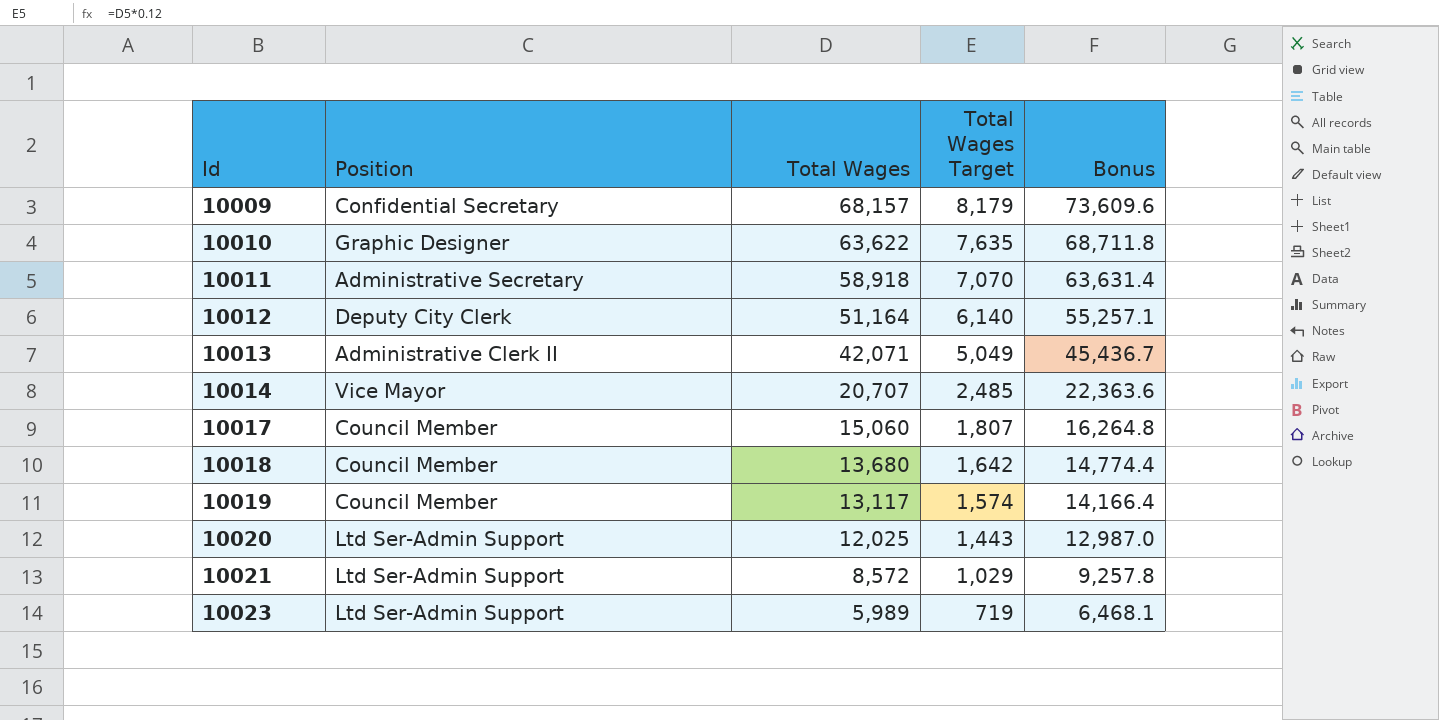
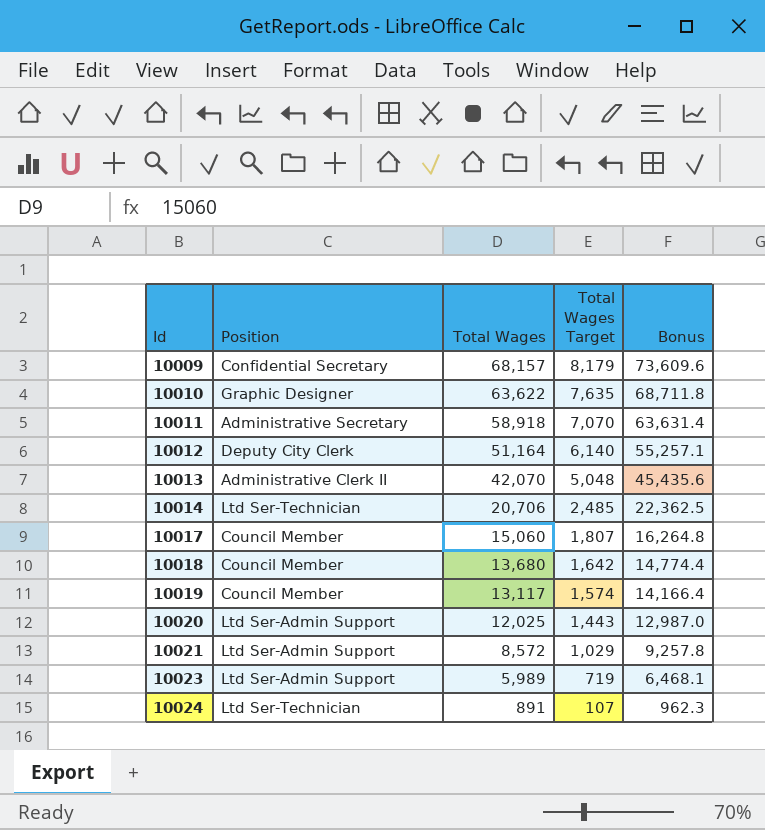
10013 | Total Wages: 42,071 -> 42,070
10013 | Total Wages Target: 5,049 -> 5,048
10013 | Bonus: 45,436.7 -> 45,435.6
10014 | Position: Vice Mayor -> Ltd Ser-Technician
10014 | Total Wages: 20,707 -> 20,706
10014 | Bonus: 22,363.6 -> 22,362.5
row 10024: none -> Ltd Ser-Technician | 891 | 107 | 962.3

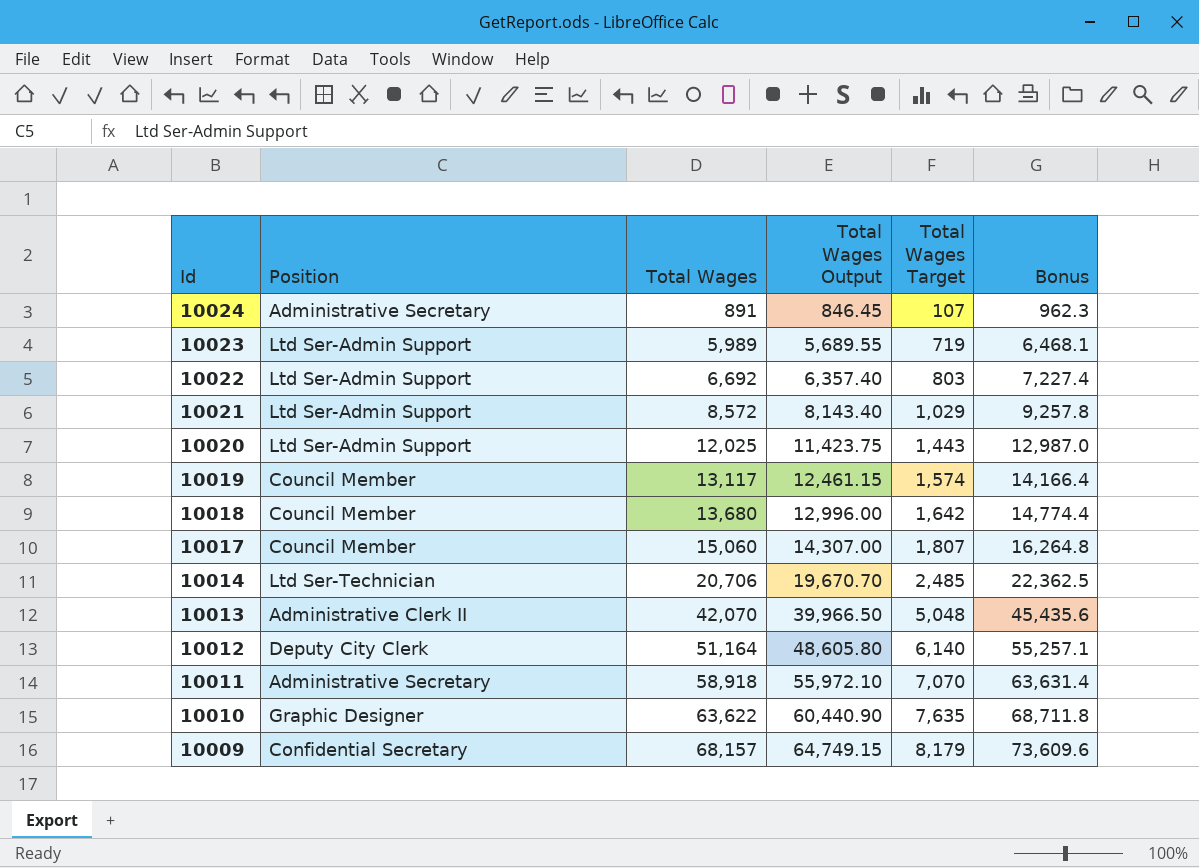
row order: Id ascending -> Id descending
column Total Wages Output | formula: none -> [Total Wages] * 0.95
10024 | Position: Ltd Ser-Technician -> Administrative Secretary
row 10022: none -> Ltd Ser-Admin Support | 6,692 | 6,357.40 | 803 | 7,227.4

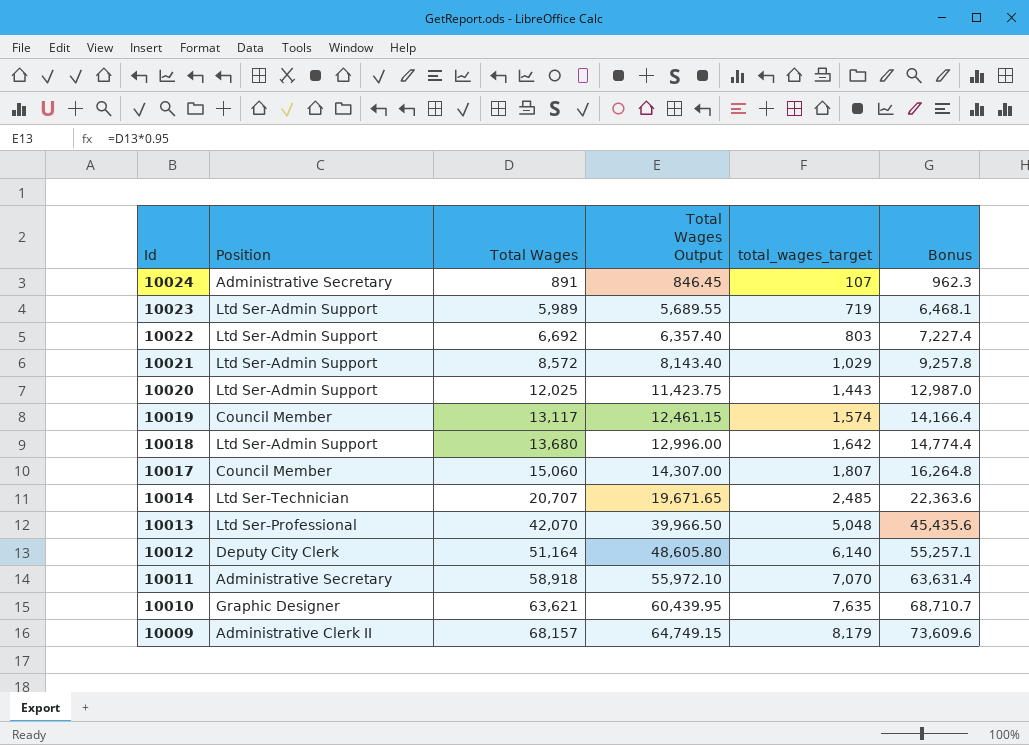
column name: Total Wages Target -> total_wages_target
10018 | Position: Council Member -> Ltd Ser-Admin Support
10014 | Total Wages: 20,706 -> 20,707
10014 | Total Wages Output: 19,670.70 -> 19,671.65
10014 | Bonus: 22,362.5 -> 22,363.6
10013 | Position: Administrative Clerk II -> Ltd Ser-Professional
10010 | Total Wages: 63,622 -> 63,621
10010 | Total Wages Output: 60,440.90 -> 60,439.95
10010 | Bonus: 68,711.8 -> 68,710.7
10009 | Position: Confidential Secretary -> Administrative Clerk II

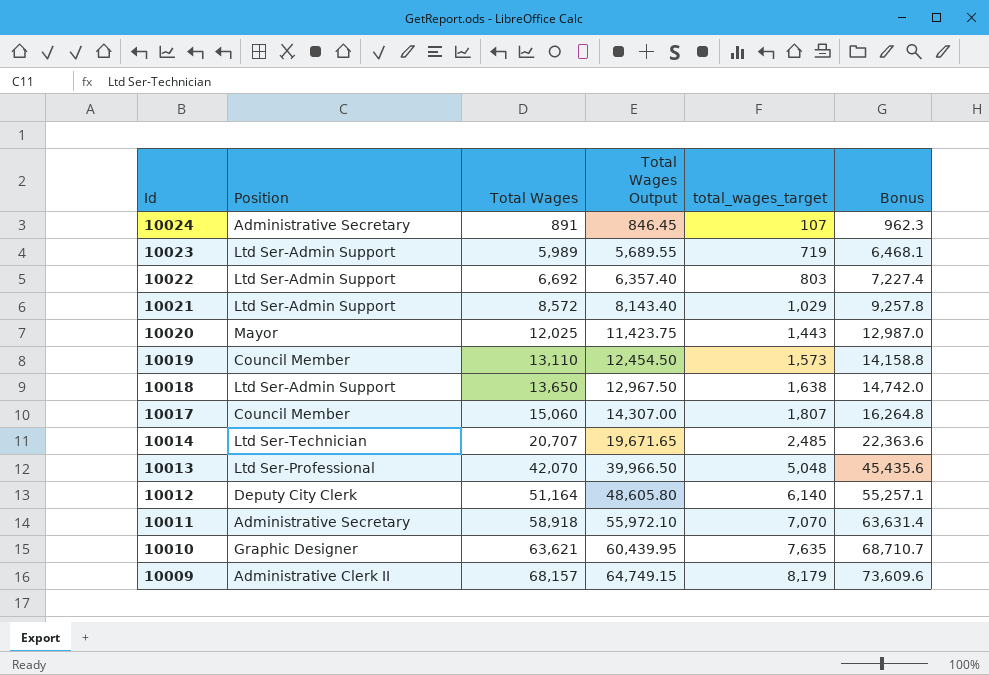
10020 | Position: Ltd Ser-Admin Support -> Mayor
10019 | Total Wages: 13,117 -> 13,110
10019 | Total Wages Output: 12,461.15 -> 12,454.50
10019 | total_wages_target: 1,574 -> 1,573
10019 | Bonus: 14,166.4 -> 14,158.8
10018 | Total Wages: 13,680 -> 13,650
10018 | Total Wages Output: 12,996.00 -> 12,967.50
10018 | total_wages_target: 1,642 -> 1,638
10018 | Bonus: 14,774.4 -> 14,742.0

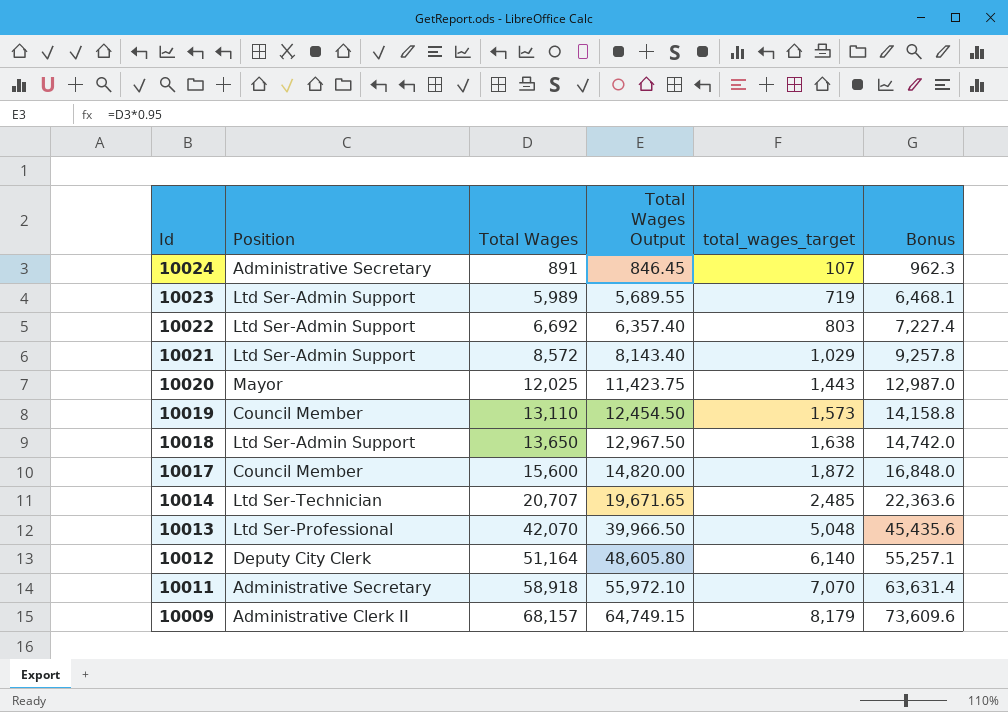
row 10010: Graphic Designer | 63,621 | 60,439.95 | 7,635 | 68,710.7 -> none
10017 | Total Wages: 15,060 -> 15,600
10017 | Total Wages Output: 14,307.00 -> 14,820.00
10017 | total_wages_target: 1,807 -> 1,872
10017 | Bonus: 16,264.8 -> 16,848.0

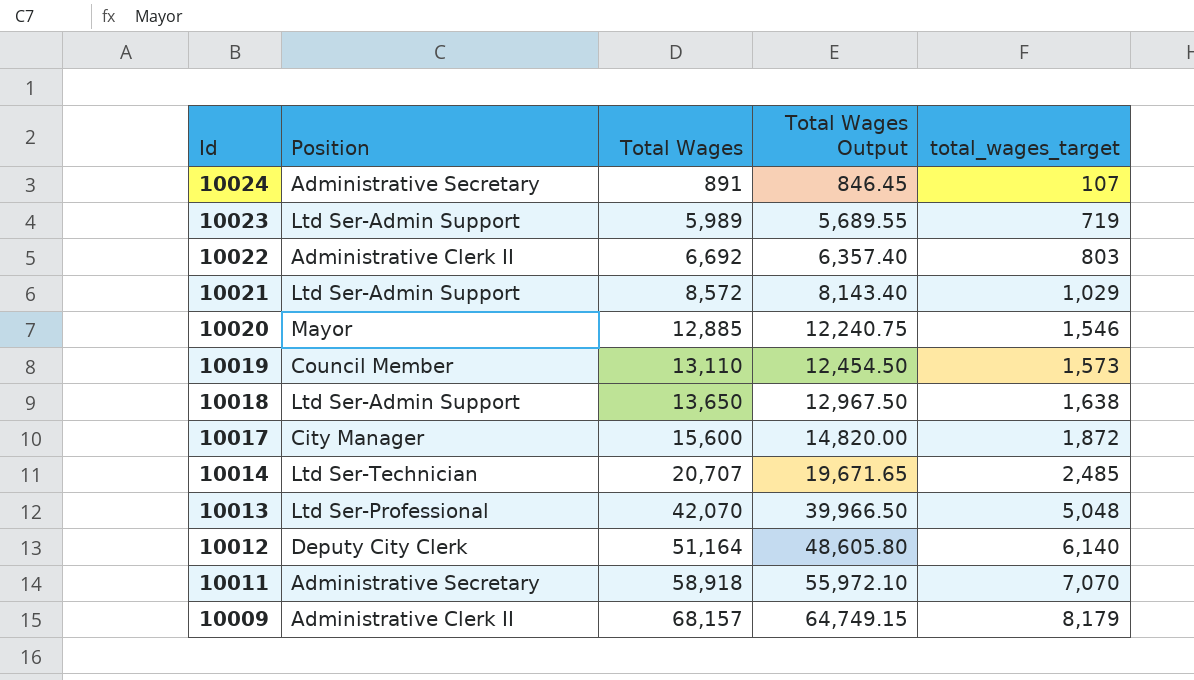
column Bonus | formula: [Total Wages] * 1.08 -> none
10022 | Position: Ltd Ser-Admin Support -> Administrative Clerk II
10020 | Total Wages: 12,025 -> 12,885
10020 | Total Wages Output: 11,423.75 -> 12,240.75
10020 | total_wages_target: 1,443 -> 1,546
10017 | Position: Council Member -> City Manager

